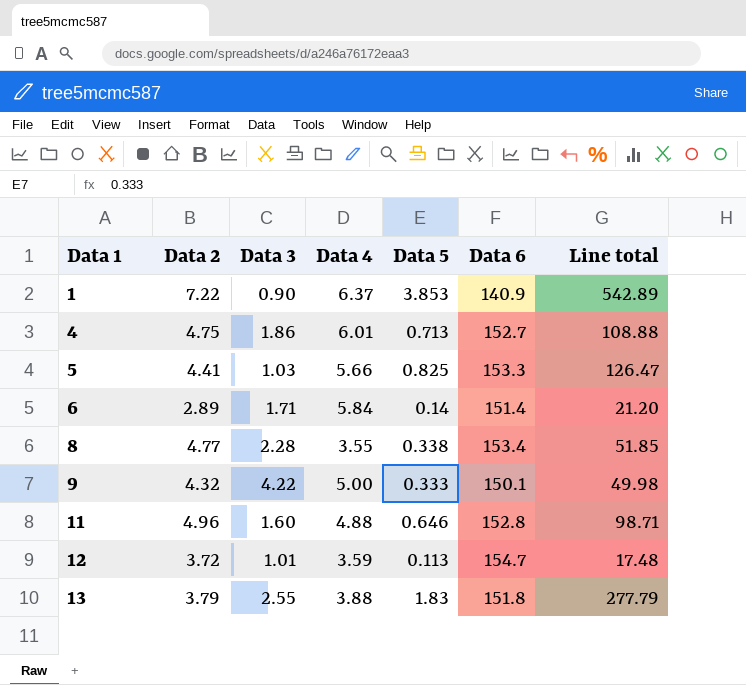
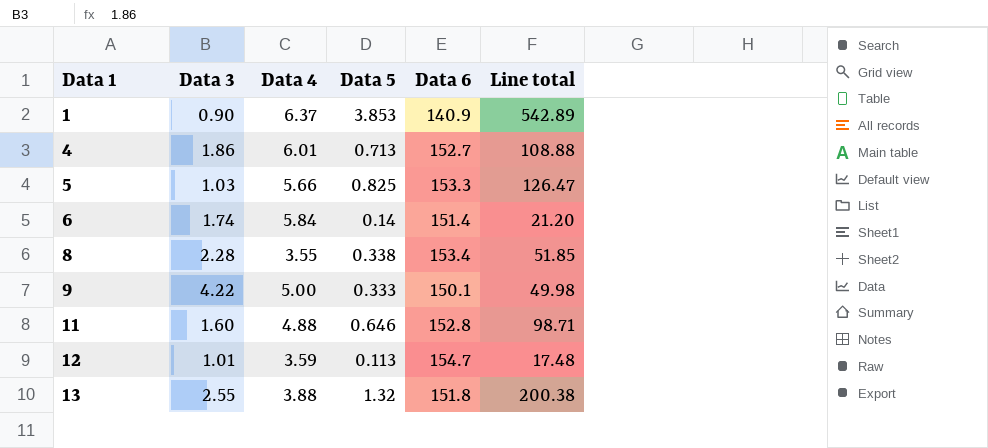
column Data 2 | position: 2 -> none
6 | Data 3: 1.71 -> 1.74
13 | Data 5: 1.83 -> 1.32
13 | Line total: 277.79 -> 200.38

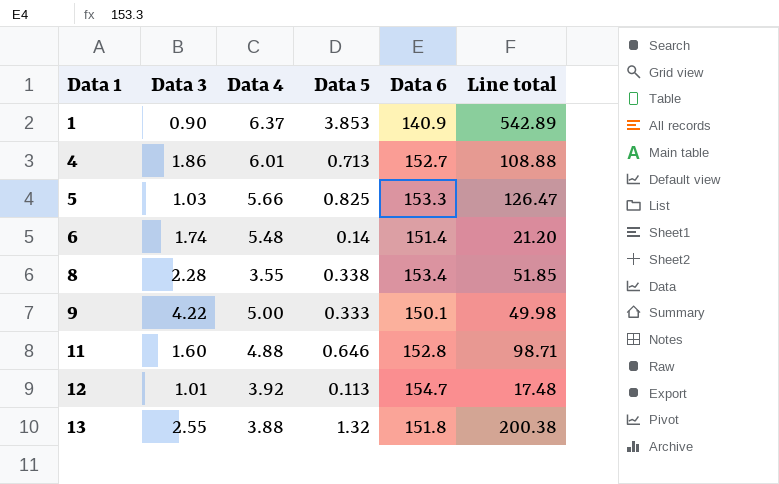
6 | Data 4: 5.84 -> 5.48
12 | Data 4: 3.59 -> 3.92

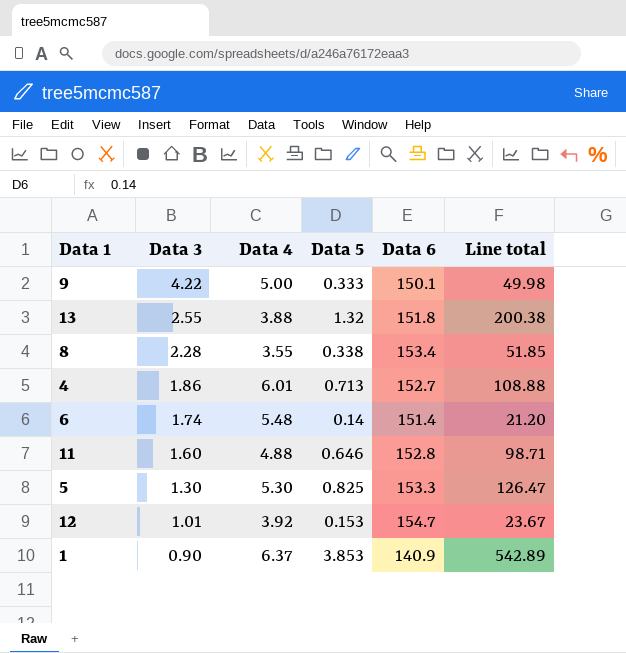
row order: Data 1 ascending -> Data 3 descending
5 | Data 3: 1.03 -> 1.30
5 | Data 4: 5.66 -> 5.30
12 | Data 5: 0.113 -> 0.153
12 | Line total: 17.48 -> 23.67

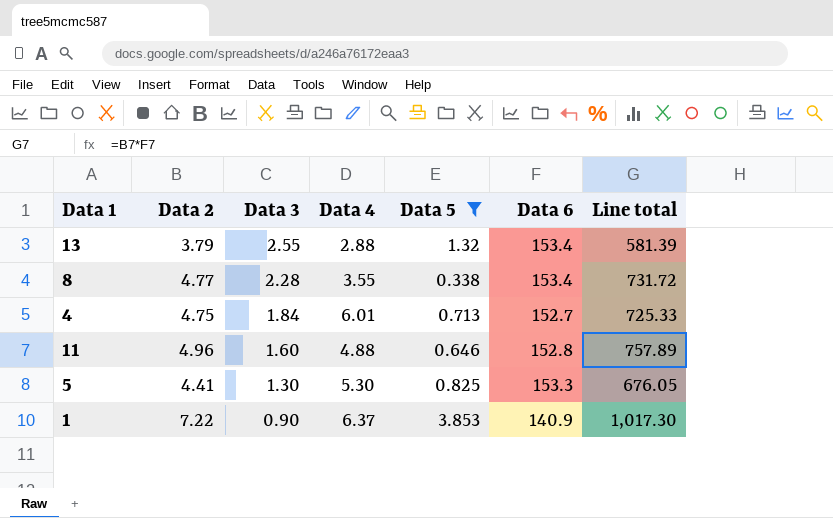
filter: none -> Data 5 >= 0.338
column Data 2 | position: none -> 2
column Line total | formula: [Data 5] * [Data 6] -> [Data 2] * [Data 6]
13 | Data 4: 3.88 -> 2.88
13 | Data 6: 151.8 -> 153.4
4 | Data 3: 1.86 -> 1.84

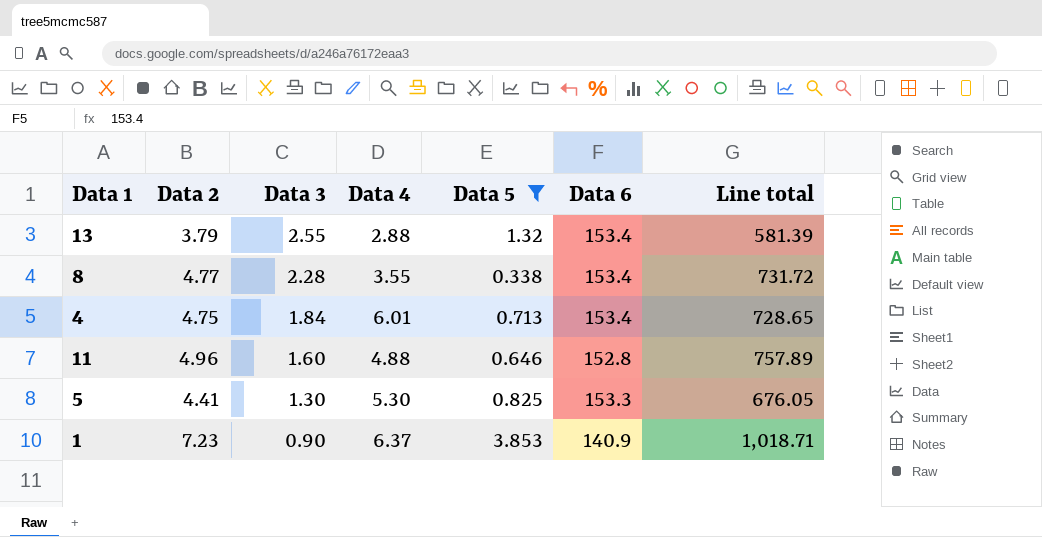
4 | Data 6: 152.7 -> 153.4
4 | Line total: 725.33 -> 728.65
1 | Data 2: 7.22 -> 7.23
1 | Line total: 1,017.30 -> 1,018.71

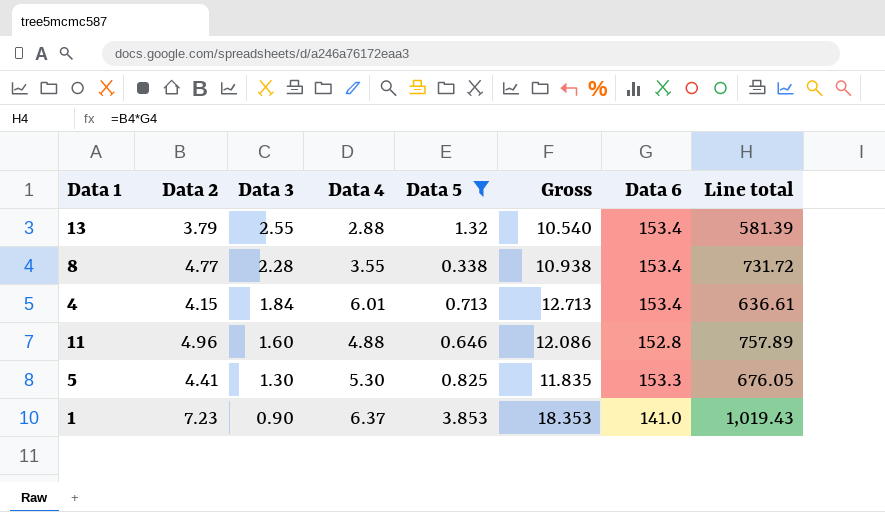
column Gross | formula: none -> [Data 2] + [Data 3] + [Data 4] + [Data 5]
4 | Data 2: 4.75 -> 4.15
4 | Line total: 728.65 -> 636.61
1 | Data 6: 140.9 -> 141.0
1 | Line total: 1,018.71 -> 1,019.43

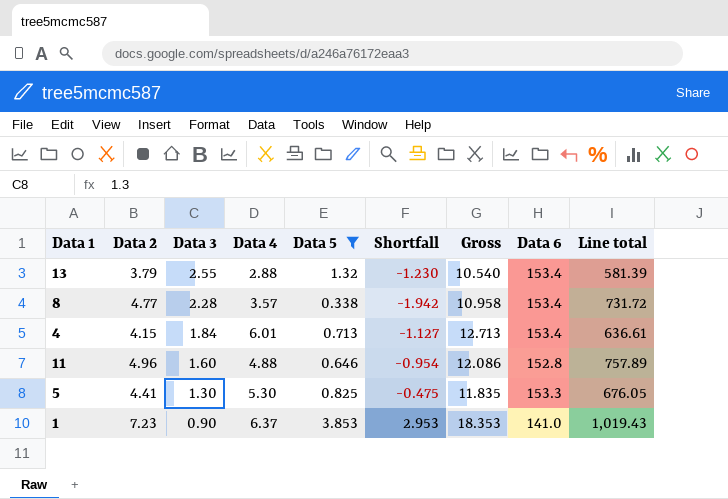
column Shortfall | formula: none -> [Data 5] - [Data 3]
8 | Data 4: 3.55 -> 3.57
8 | Gross: 10.938 -> 10.958

